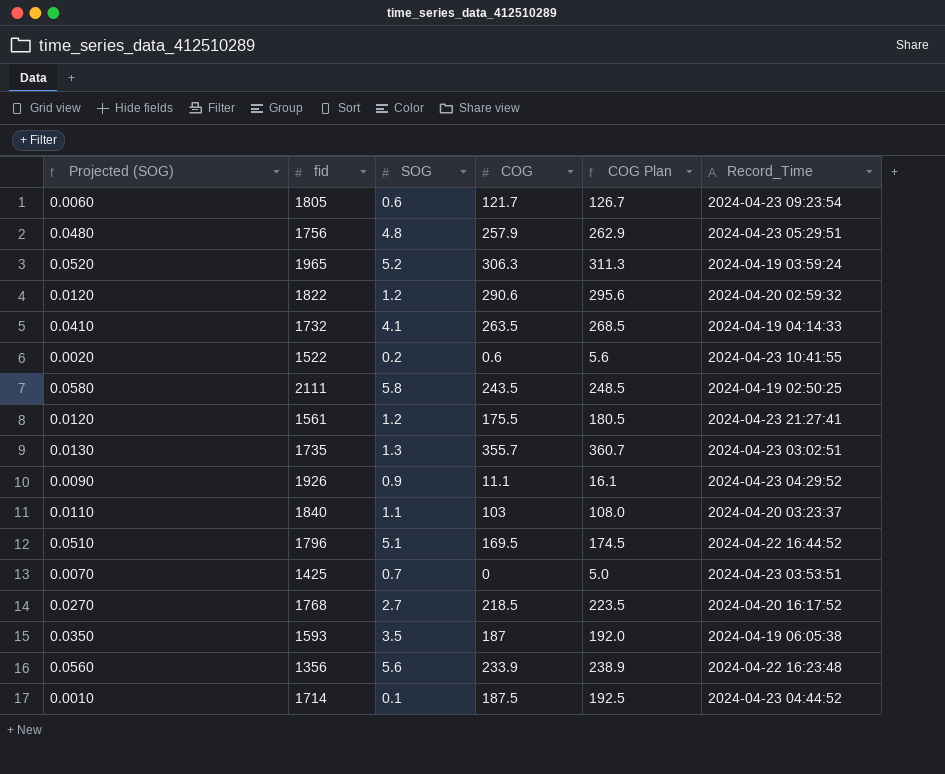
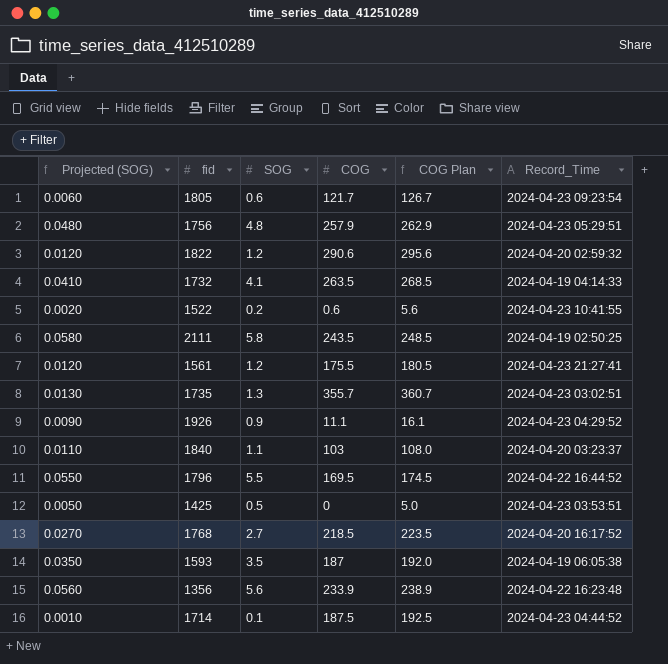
row 1965: 0.0520 | 5.2 | 306.3 | 311.3 | 2024-04-19 03:59:24 -> none
1796 | Projected (SOG): 0.0510 -> 0.0550
1796 | SOG: 5.1 -> 5.5
1425 | Projected (SOG): 0.0070 -> 0.0050
1425 | SOG: 0.7 -> 0.5

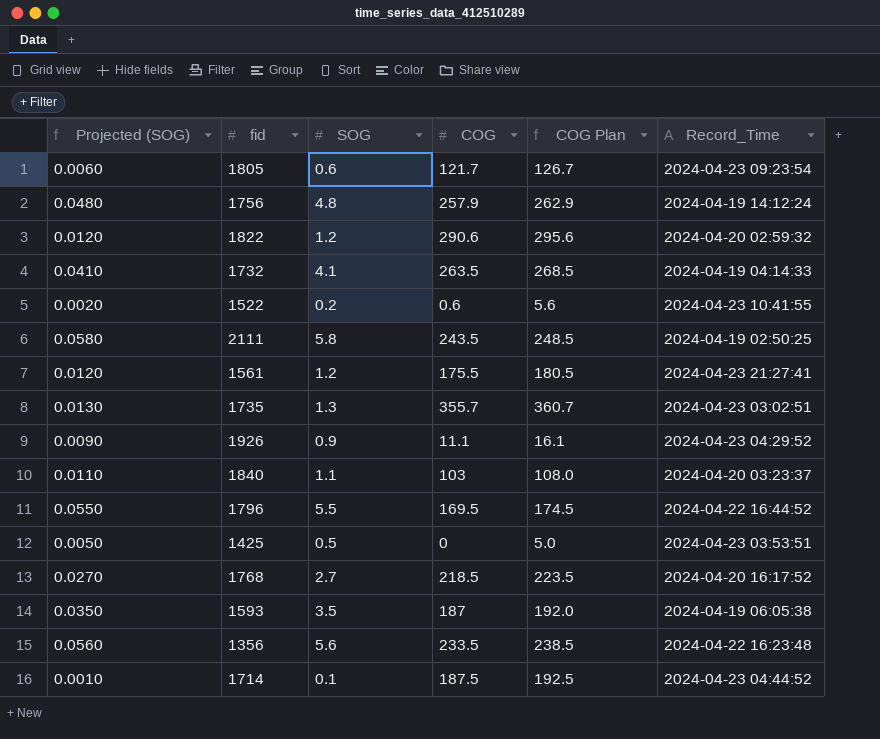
1756 | Record_Time: 2024-04-23 05:29:51 -> 2024-04-19 14:12:24
1356 | COG: 233.9 -> 233.5
1356 | COG Plan: 238.9 -> 238.5

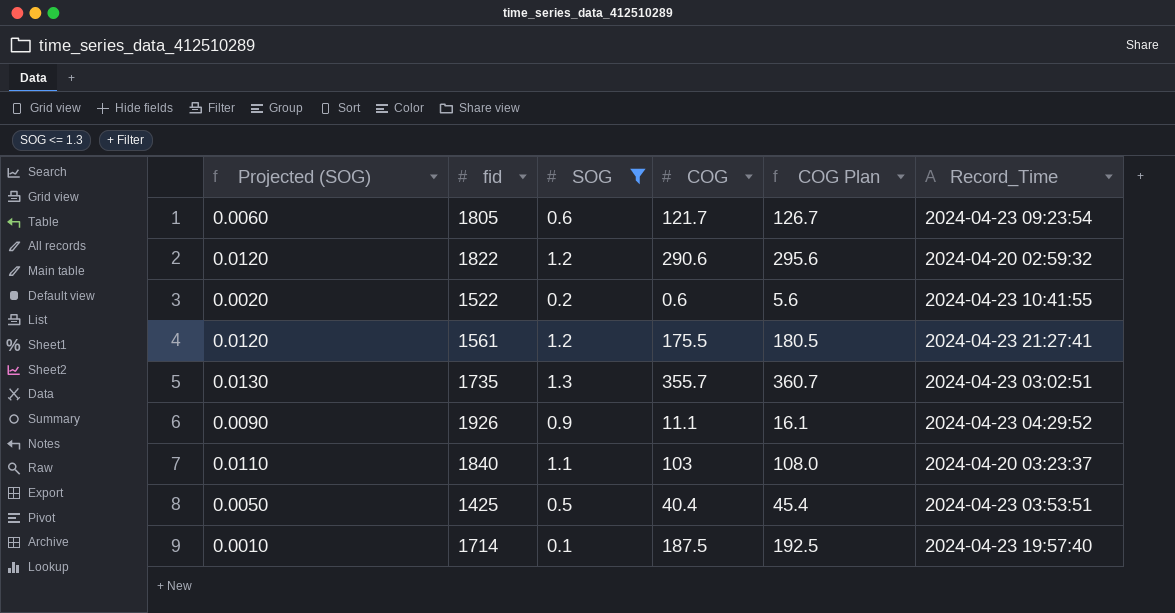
filter: none -> SOG <= 1.3
1425 | COG: 0 -> 40.4
1425 | COG Plan: 5.0 -> 45.4
1714 | Record_Time: 2024-04-23 04:44:52 -> 2024-04-23 19:57:40

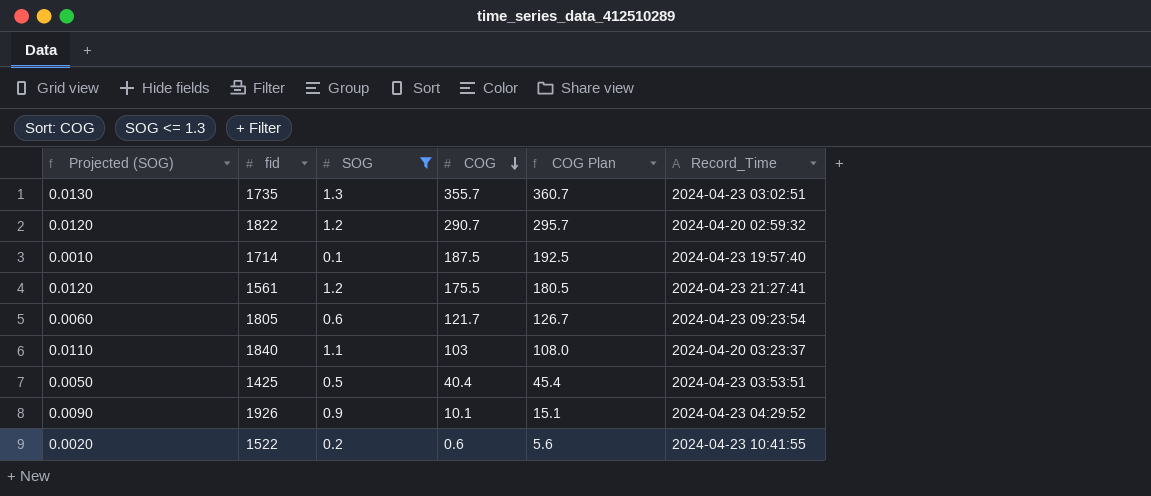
row order: none -> COG descending
1822 | COG: 290.6 -> 290.7
1822 | COG Plan: 295.6 -> 295.7
1926 | COG: 11.1 -> 10.1
1926 | COG Plan: 16.1 -> 15.1

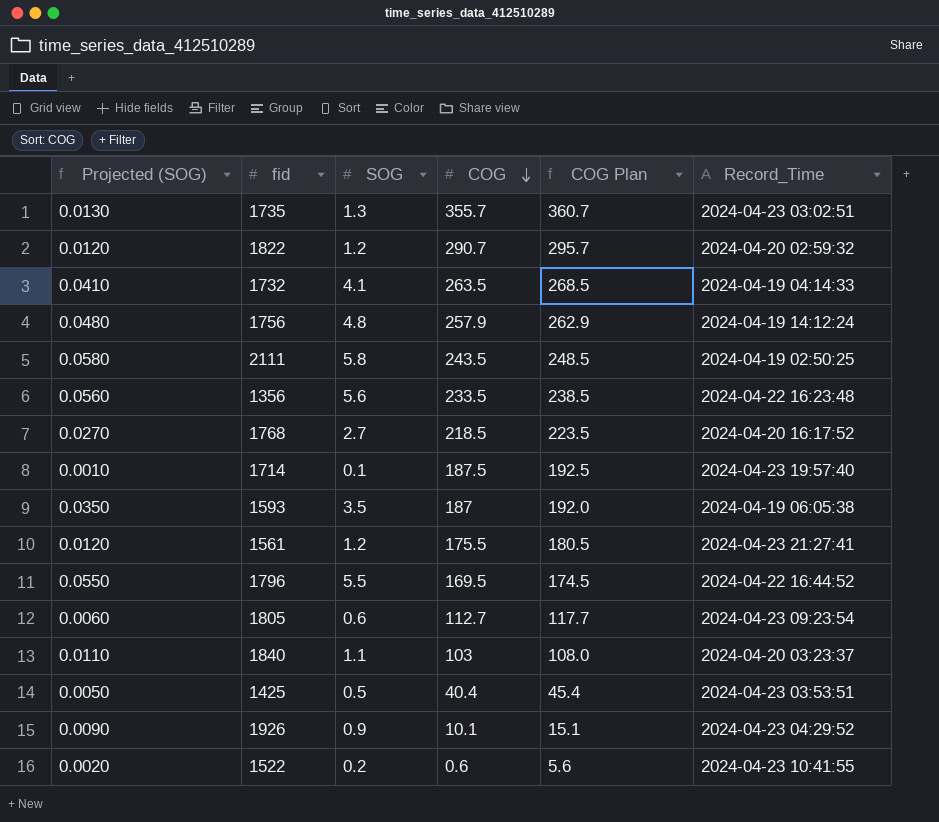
filter: SOG <= 1.3 -> none
1805 | COG: 121.7 -> 112.7
1805 | COG Plan: 126.7 -> 117.7

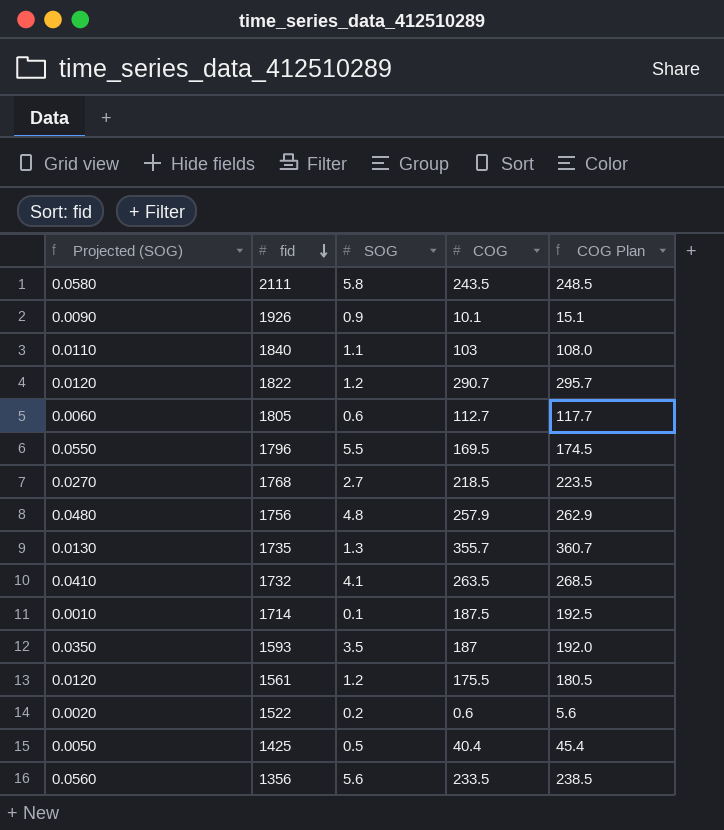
row order: COG descending -> fid descending
column Record_Time | position: 6 -> none

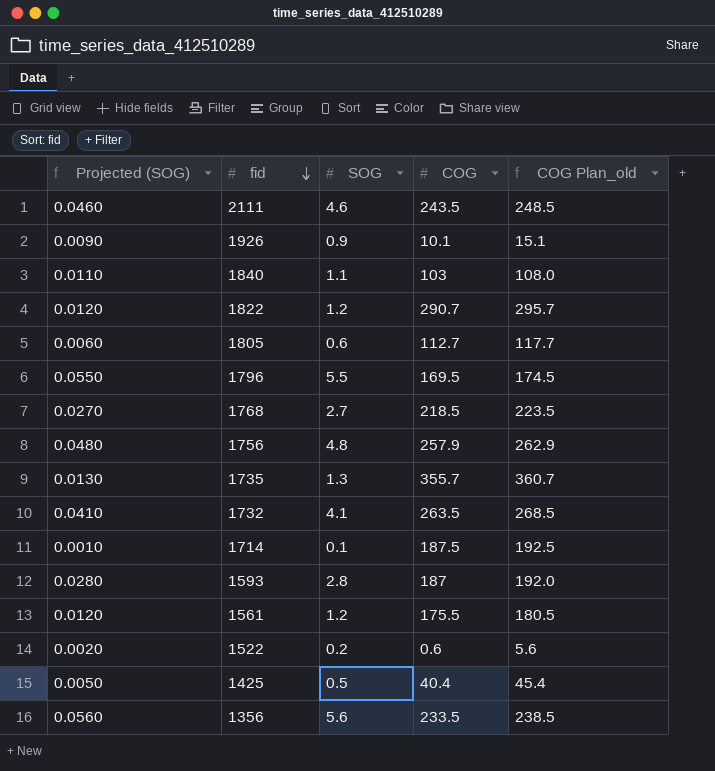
column name: COG Plan -> COG Plan_old
2111 | Projected (SOG): 0.0580 -> 0.0460
2111 | SOG: 5.8 -> 4.6
1593 | Projected (SOG): 0.0350 -> 0.0280
1593 | SOG: 3.5 -> 2.8

